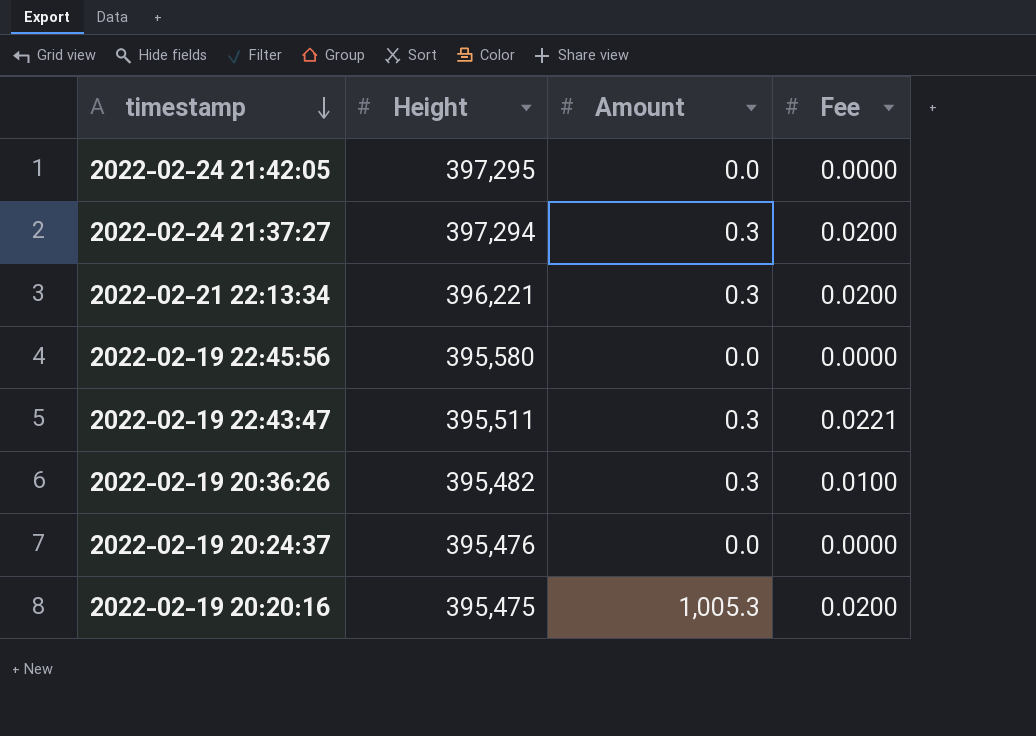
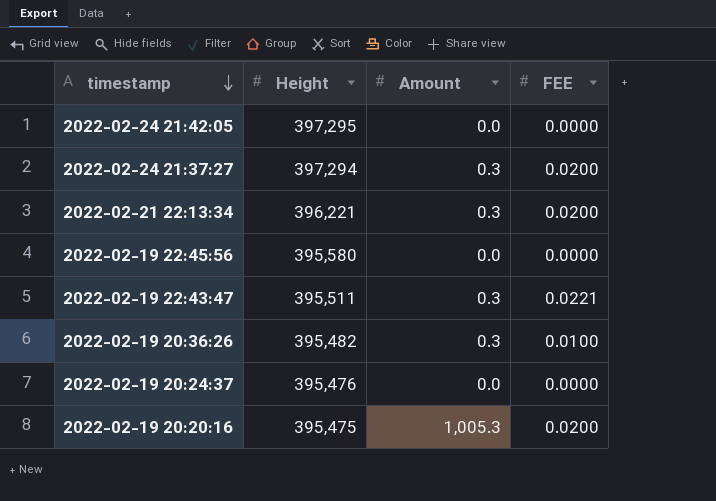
column name: Fee -> FEE

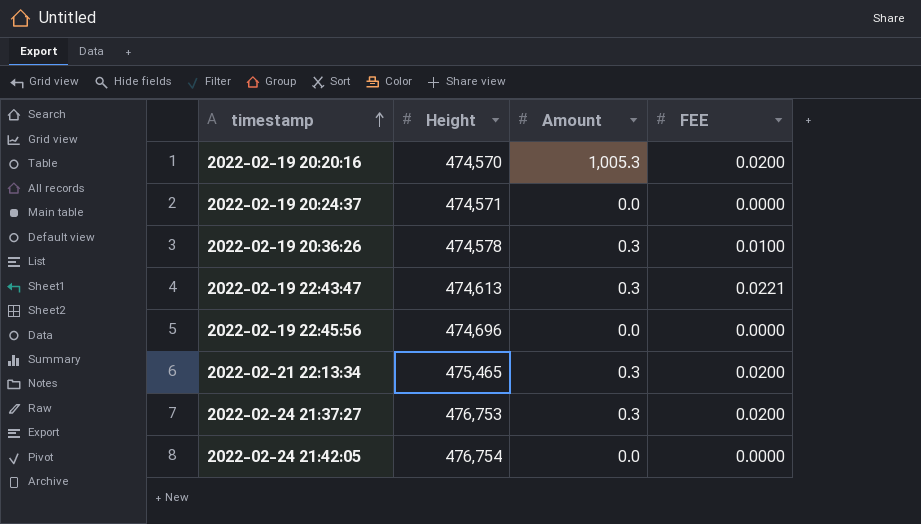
row order: timestamp descending -> timestamp ascending
2022-02-19 20:20:16 | Height: 395,475 -> 474,570
2022-02-19 20:24:37 | Height: 395,476 -> 474,571
2022-02-19 20:36:26 | Height: 395,482 -> 474,578
2022-02-19 22:43:47 | Height: 395,511 -> 474,613
2022-02-19 22:45:56 | Height: 395,580 -> 474,696
2022-02-21 22:13:34 | Height: 396,221 -> 475,465
2022-02-24 21:37:27 | Height: 397,294 -> 476,753
2022-02-24 21:42:05 | Height: 397,295 -> 476,754

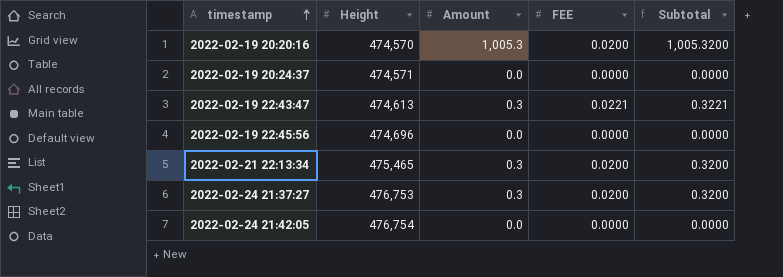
column Subtotal | formula: none -> [Amount] + [FEE]
row 2022-02-19 20:36:26: 474,578 | 0.3 | 0.0100 -> none

